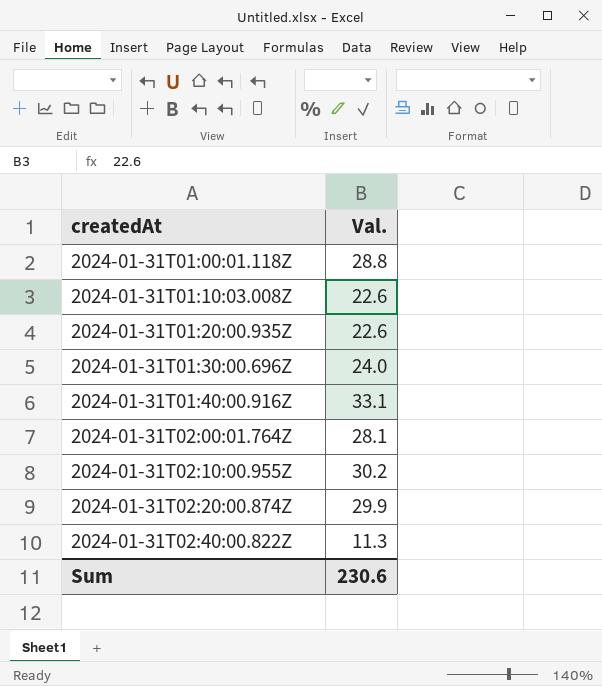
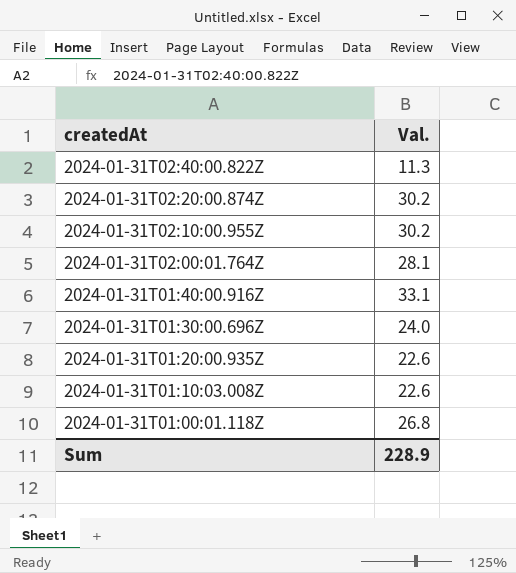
row order: createdAt ascending -> createdAt descending
2024-01-31T02:20:00.874Z | Val.: 29.9 -> 30.2
2024-01-31T01:00:01.118Z | Val.: 28.8 -> 26.8
Sum | Val.: 230.6 -> 228.9

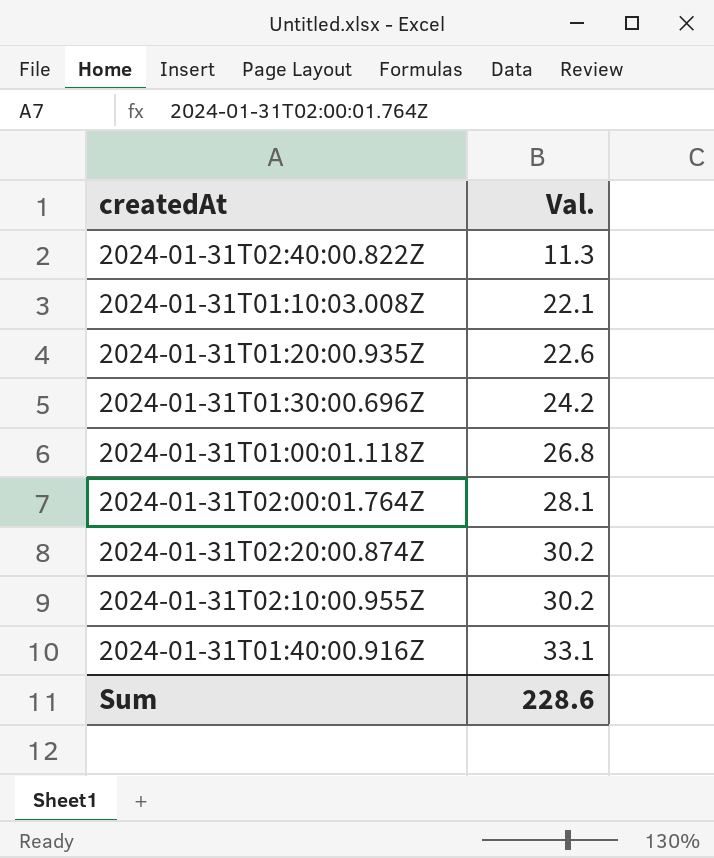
row order: createdAt descending -> Val. ascending
2024-01-31T01:10:03.008Z | Val.: 22.6 -> 22.1
2024-01-31T01:30:00.696Z | Val.: 24.0 -> 24.2
Sum | Val.: 228.9 -> 228.6

